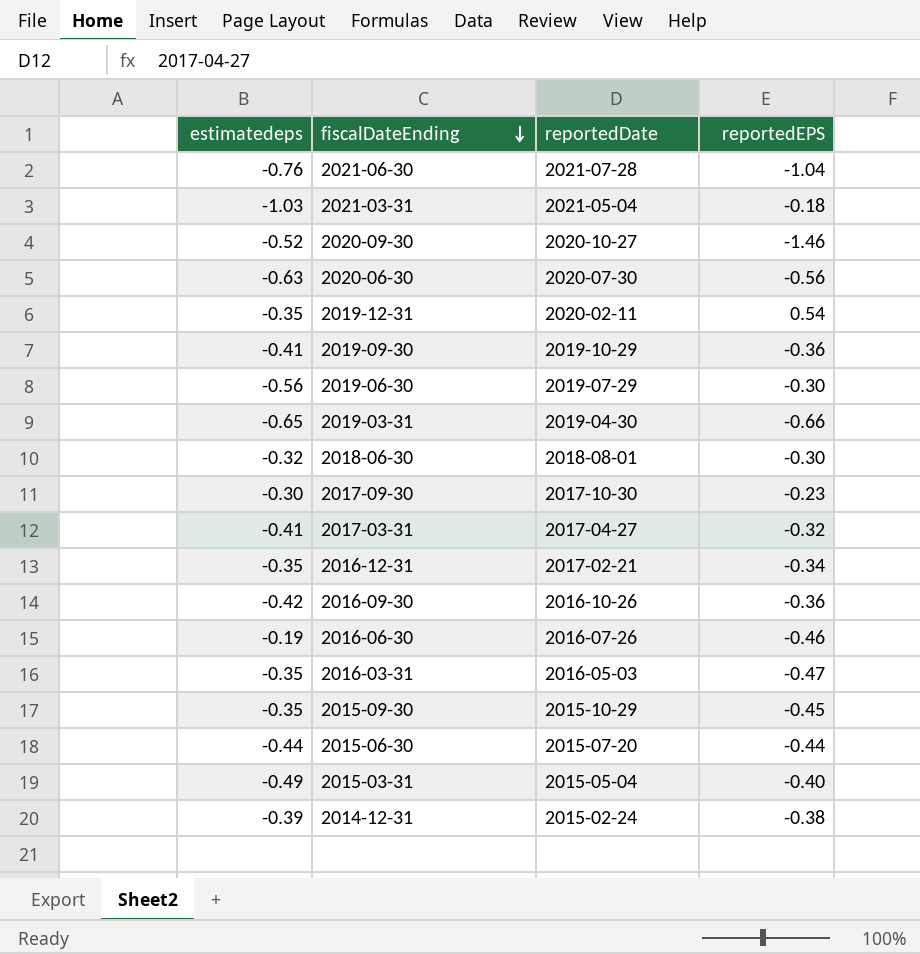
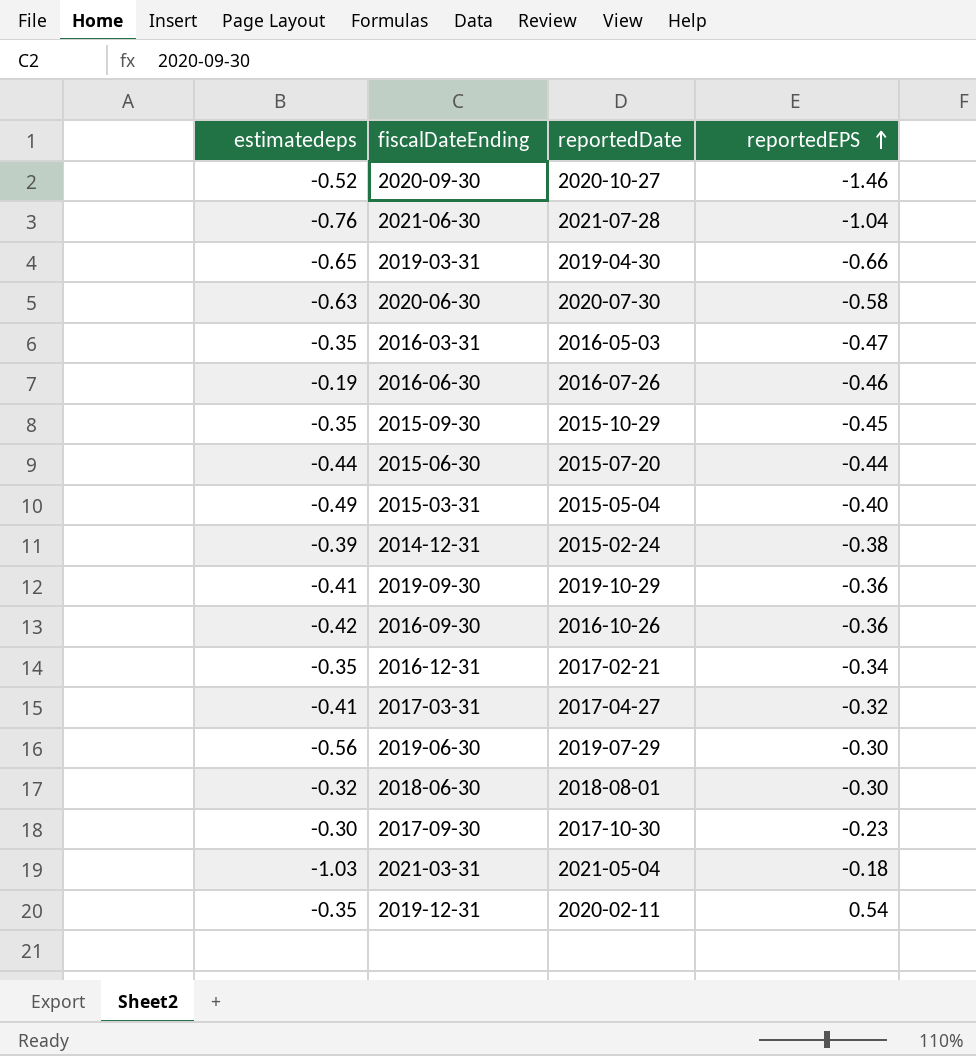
row order: fiscalDateEnding descending -> reportedEPS ascending
2020-06-30 | reportedEPS: -0.56 -> -0.58

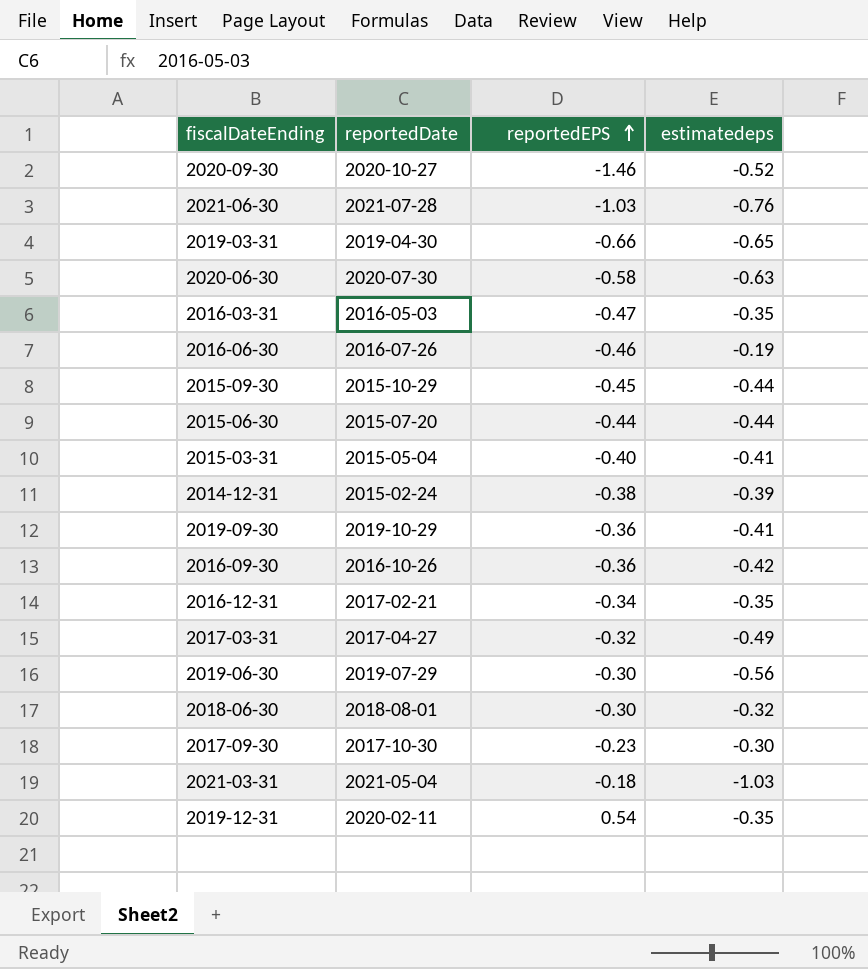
column estimatedeps | position: 1 -> 4
2021-06-30 | reportedEPS: -1.04 -> -1.03
2015-09-30 | estimatedeps: -0.35 -> -0.44
2015-03-31 | estimatedeps: -0.49 -> -0.41
2017-03-31 | estimatedeps: -0.41 -> -0.49

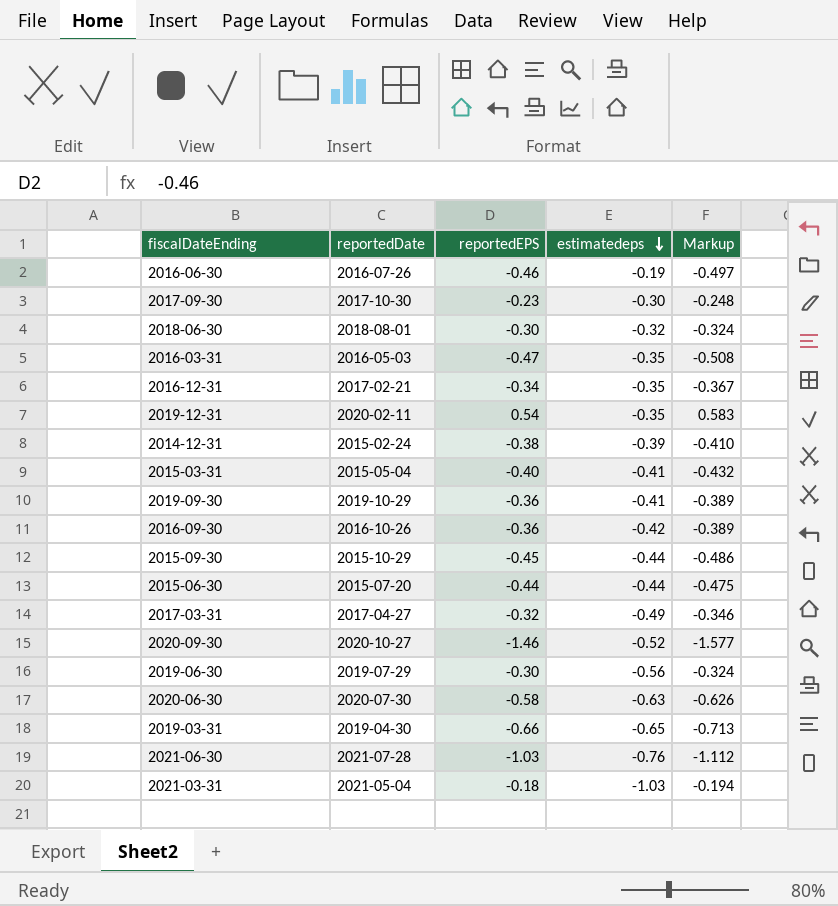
row order: reportedEPS ascending -> estimatedeps descending
column Markup | formula: none -> [reportedEPS] * 1.08

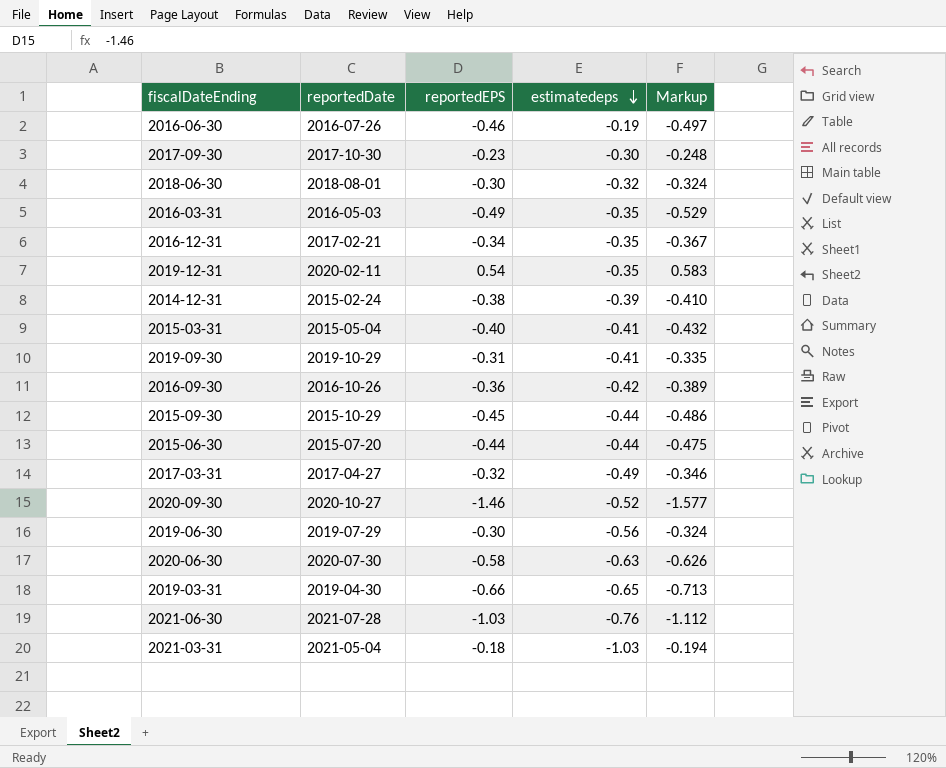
2016-03-31 | reportedEPS: -0.47 -> -0.49
2016-03-31 | Markup: -0.508 -> -0.529
2019-09-30 | reportedEPS: -0.36 -> -0.31
2019-09-30 | Markup: -0.389 -> -0.335

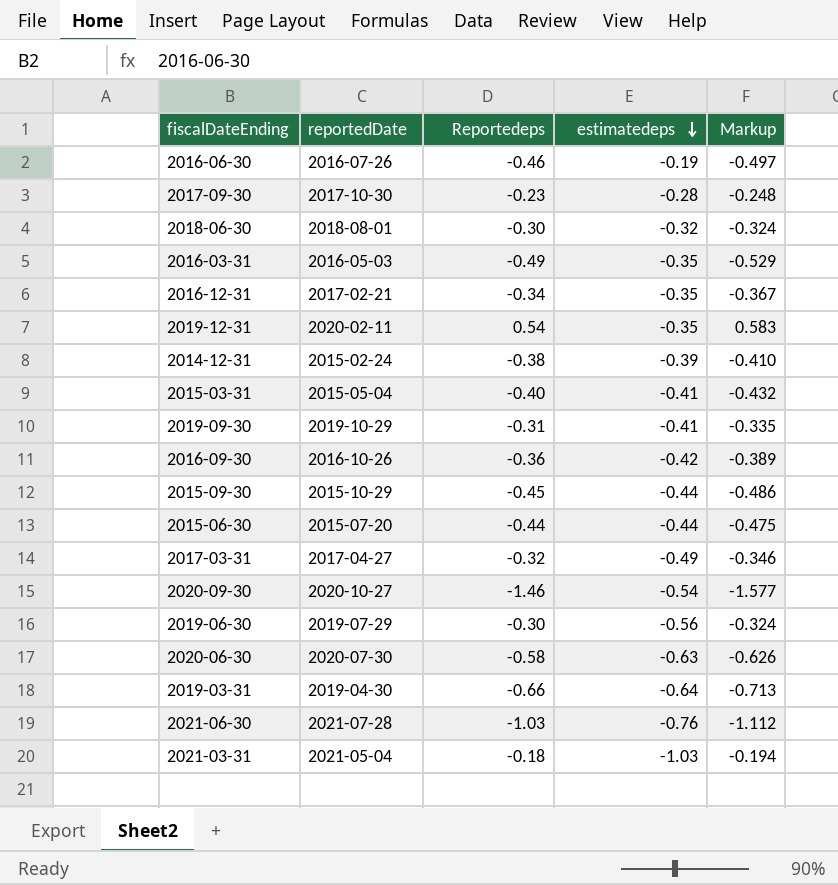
column name: reportedEPS -> Reportedeps
2017-09-30 | estimatedeps: -0.30 -> -0.28
2020-09-30 | estimatedeps: -0.52 -> -0.54
2019-03-31 | estimatedeps: -0.65 -> -0.64

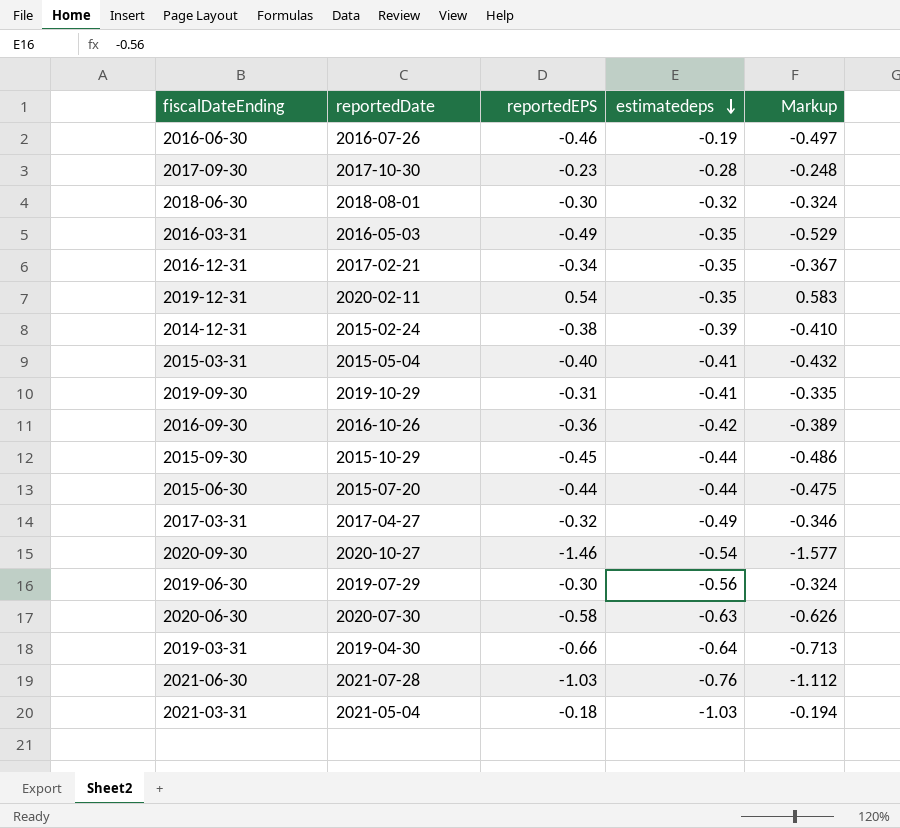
column name: Reportedeps -> reportedEPS

